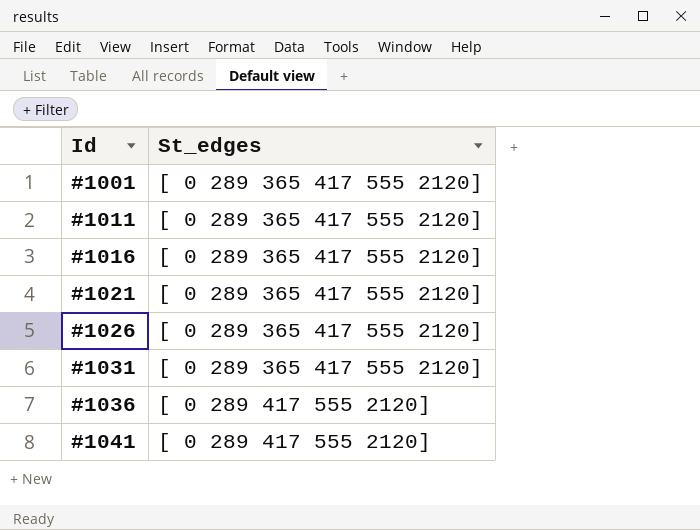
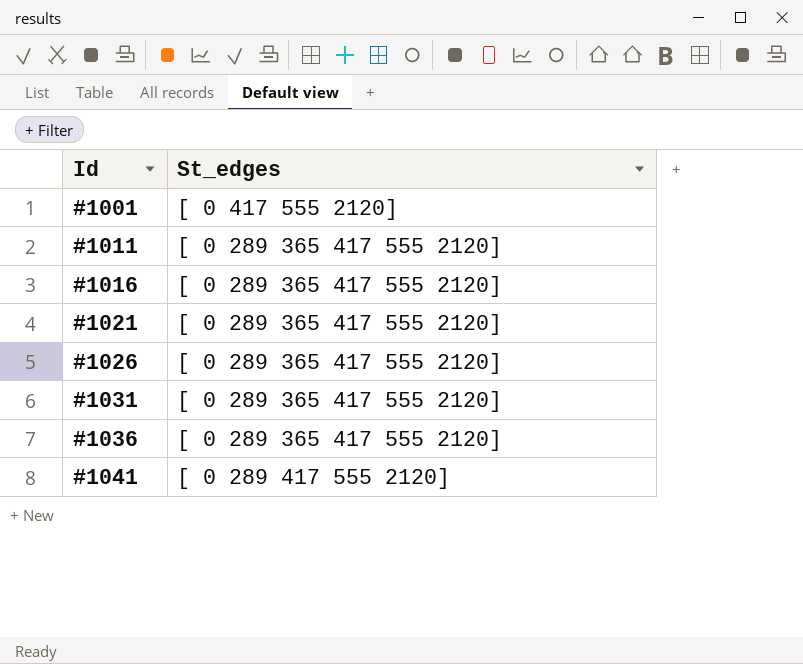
#1001 | St_edges: [ 0 289 365 417 555 2120] -> [ 0 417 555 2120]
#1036 | St_edges: [ 0 289 417 555 2120] -> [ 0 289 365 417 555 2120]

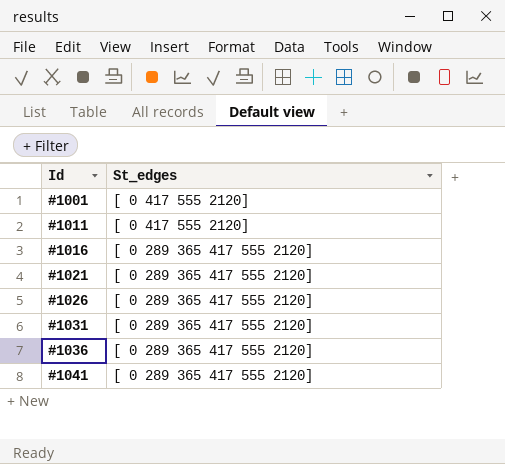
#1011 | St_edges: [ 0 289 365 417 555 2120] -> [ 0 417 555 2120]
#1041 | St_edges: [ 0 289 417 555 2120] -> [ 0 289 365 417 555 2120]

